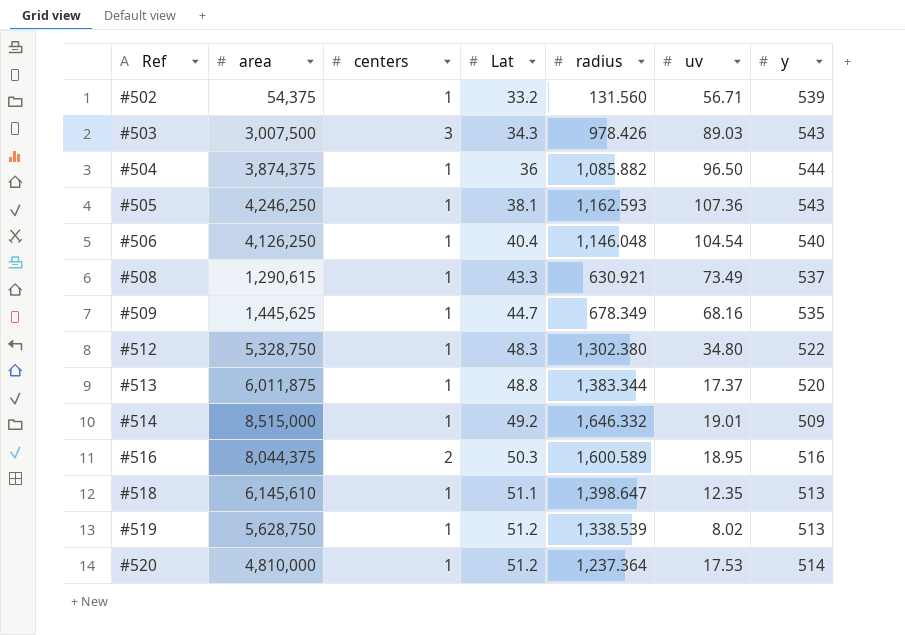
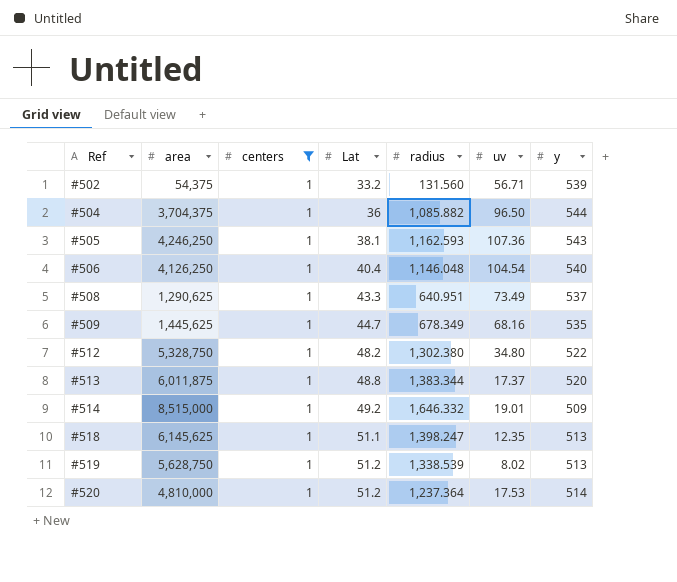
filter: none -> centers = 1
#504 | area: 3,874,375 -> 3,704,375
#508 | area: 1,290,615 -> 1,290,625
#508 | radius: 630.921 -> 640.951
#512 | Lat: 48.3 -> 48.2
#518 | area: 6,145,610 -> 6,145,625
#518 | radius: 1,398.647 -> 1,398.247

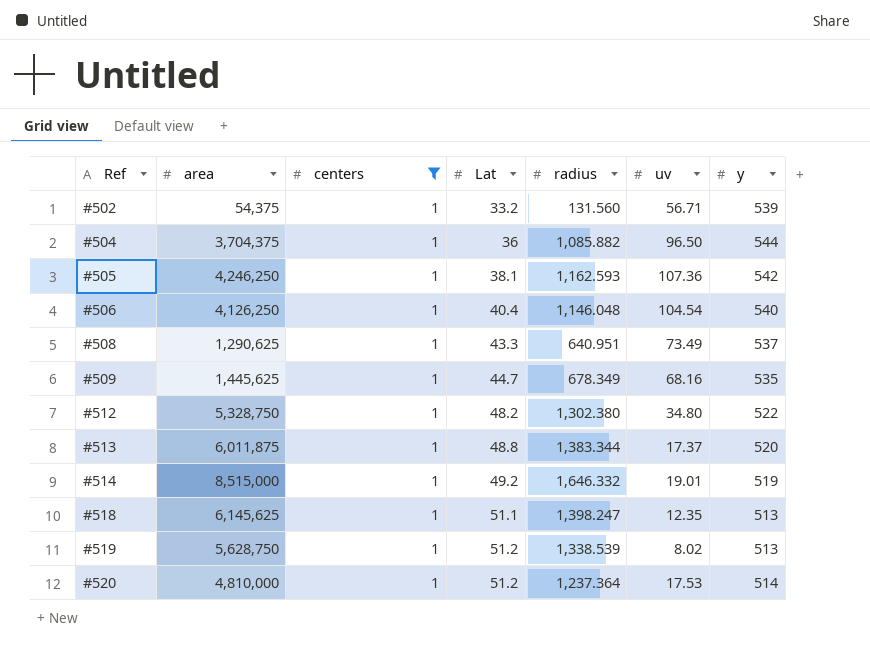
#505 | y: 543 -> 542
#514 | y: 509 -> 519

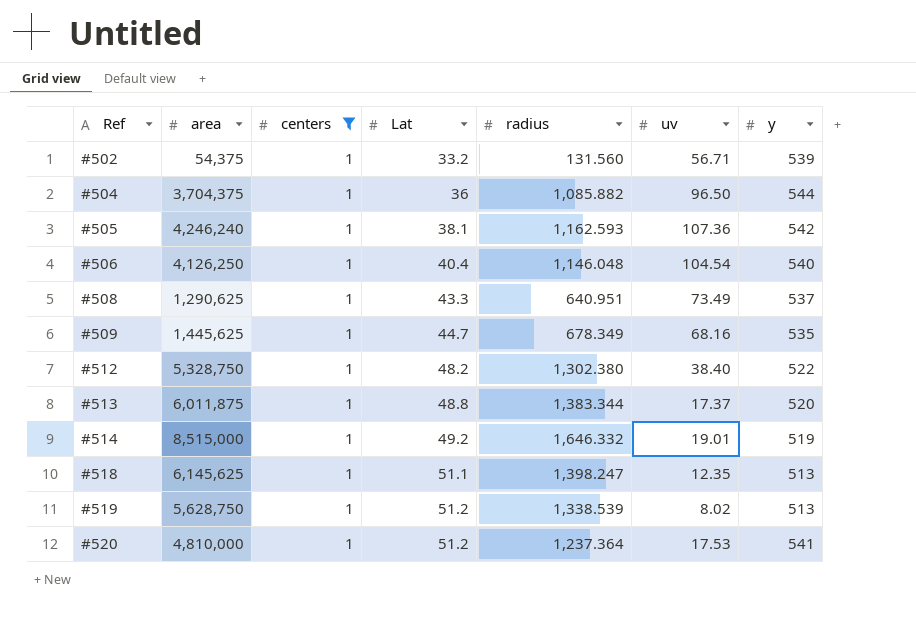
#505 | area: 4,246,250 -> 4,246,240
#512 | uv: 34.80 -> 38.40
#520 | y: 514 -> 541

